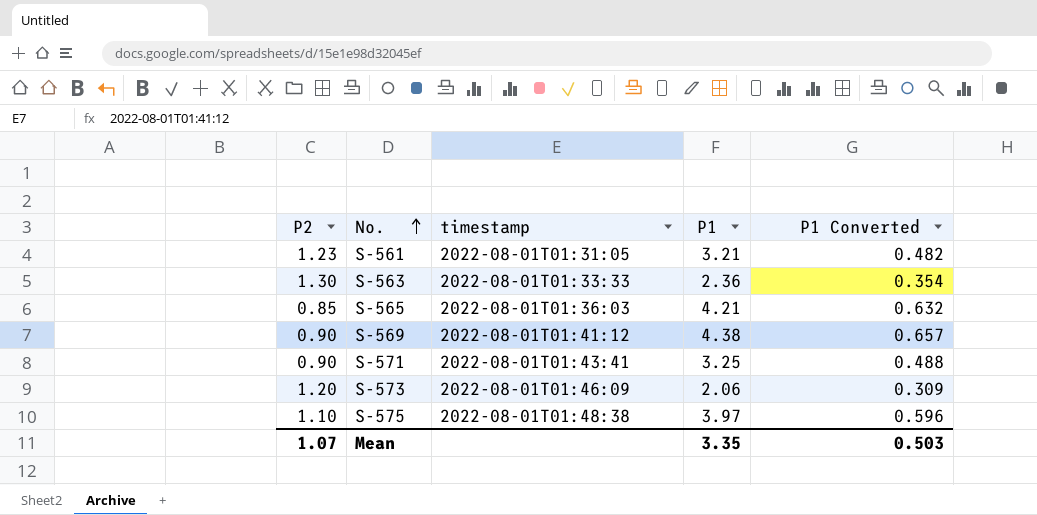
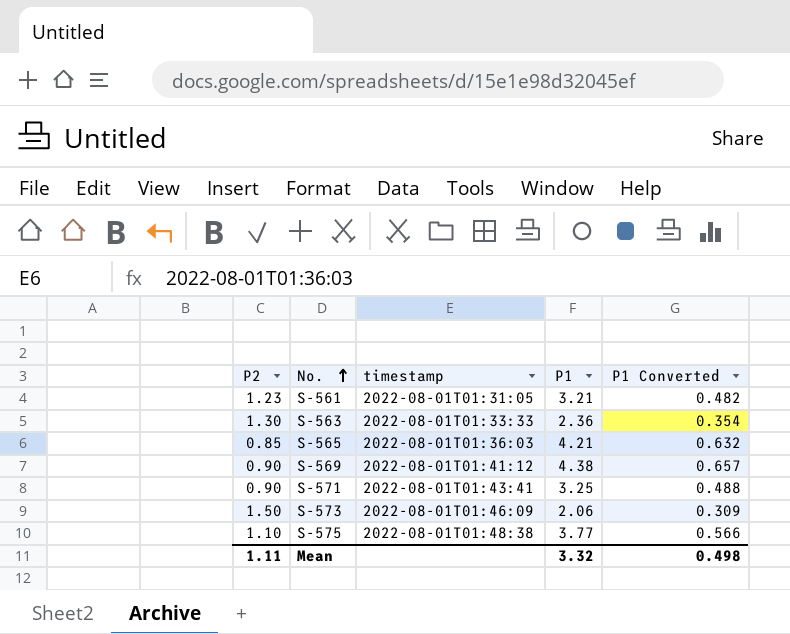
S-573 | P2: 1.20 -> 1.50
S-575 | P1: 3.97 -> 3.77
S-575 | P1 Converted: 0.596 -> 0.566
Mean | P2: 1.07 -> 1.11
Mean | P1: 3.35 -> 3.32
Mean | P1 Converted: 0.503 -> 0.498

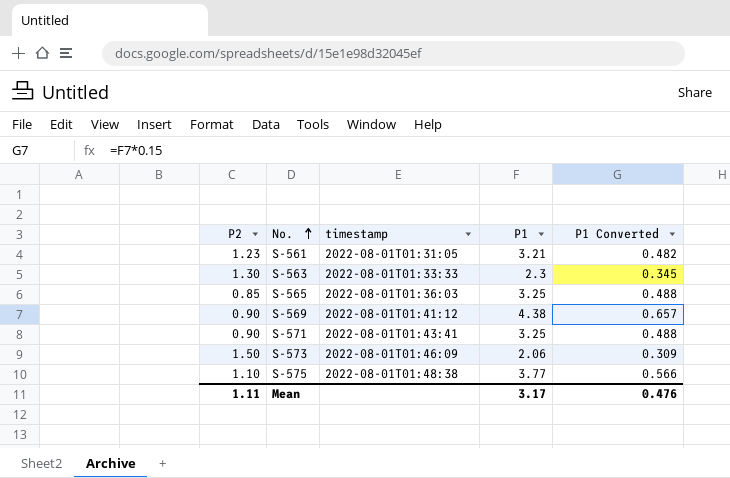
S-563 | P1: 2.36 -> 2.3
S-563 | P1 Converted: 0.354 -> 0.345
S-565 | P1: 4.21 -> 3.25
S-565 | P1 Converted: 0.632 -> 0.488
Mean | P1: 3.32 -> 3.17
Mean | P1 Converted: 0.498 -> 0.476

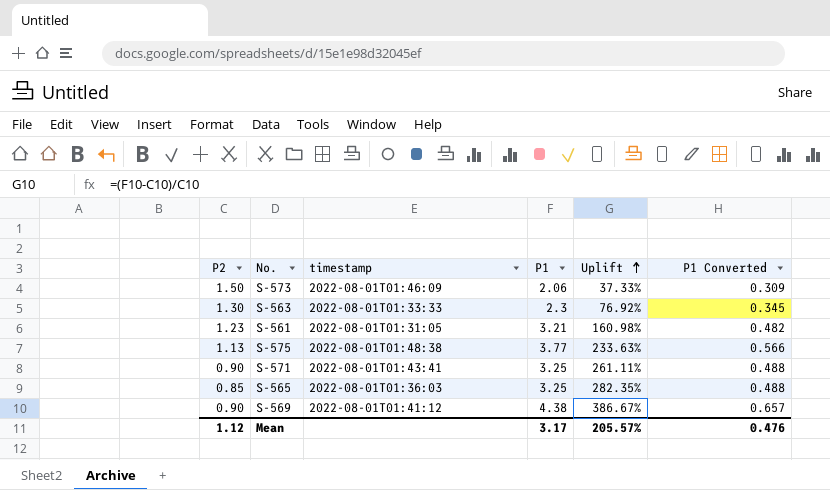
row order: No. ascending -> Uplift ascending
column Uplift | formula: none -> ([P1] - [P2]) / [P2]
S-575 | P2: 1.10 -> 1.13
Mean | P2: 1.11 -> 1.12

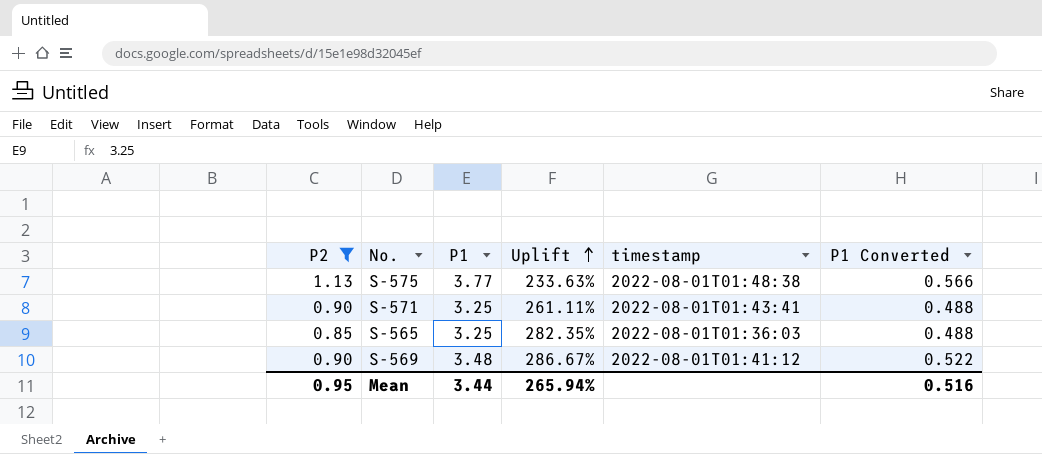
filter: none -> P2 <= 1.13
column timestamp | position: 3 -> 5
S-569 | P1: 4.38 -> 3.48
S-569 | Uplift: 386.67% -> 286.67%
S-569 | P1 Converted: 0.657 -> 0.522
Mean | P2: 1.12 -> 0.95
Mean | P1: 3.17 -> 3.44
Mean | Uplift: 205.57% -> 265.94%
Mean | P1 Converted: 0.476 -> 0.516

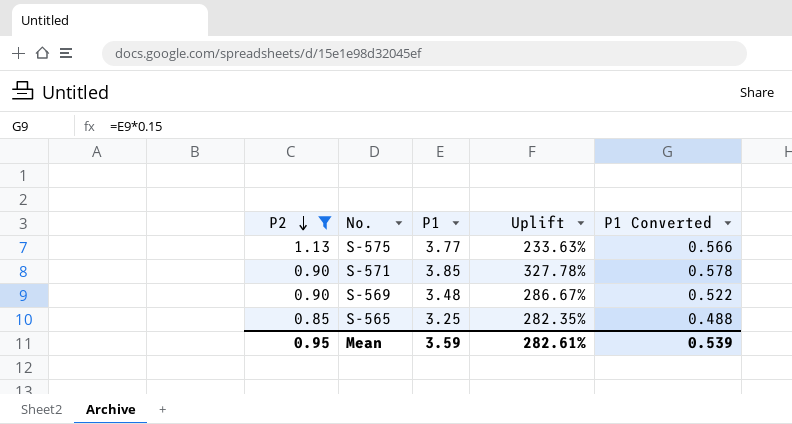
row order: Uplift ascending -> P2 descending
column timestamp | position: 5 -> none
S-571 | P1: 3.25 -> 3.85
S-571 | Uplift: 261.11% -> 327.78%
S-571 | P1 Converted: 0.488 -> 0.578
Mean | P1: 3.44 -> 3.59
Mean | Uplift: 265.94% -> 282.61%
Mean | P1 Converted: 0.516 -> 0.539

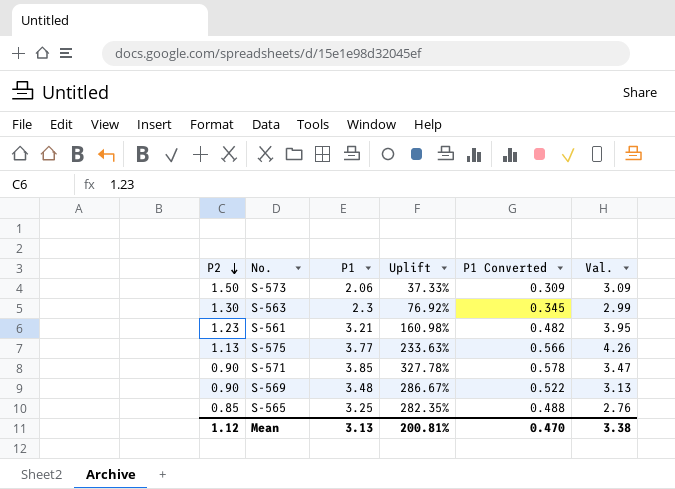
filter: P2 <= 1.13 -> none
column Val. | formula: none -> [P2] * [P1]
Mean | P2: 0.95 -> 1.12
Mean | P1: 3.59 -> 3.13
Mean | Uplift: 282.61% -> 200.81%
Mean | P1 Converted: 0.539 -> 0.470

